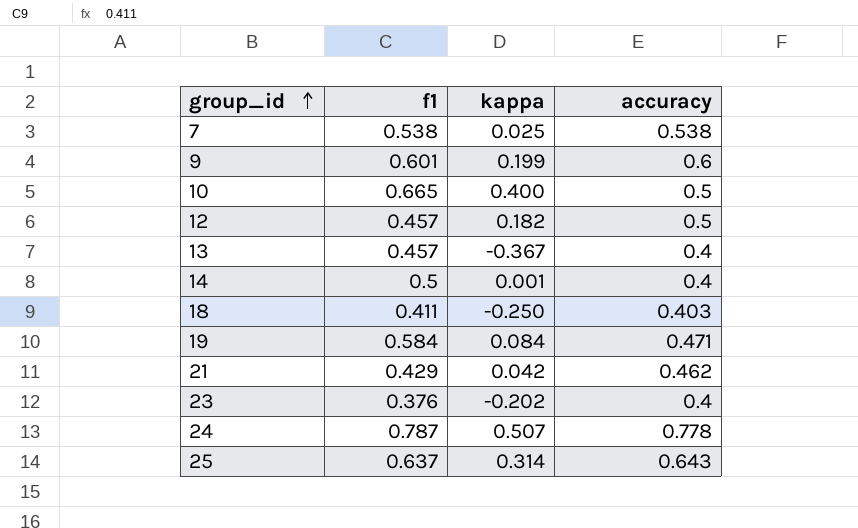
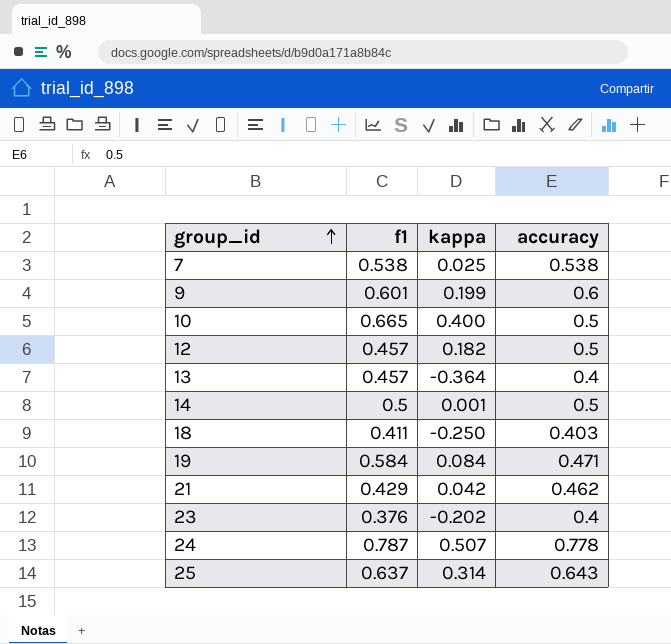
13 | kappa: -0.367 -> -0.364
14 | accuracy: 0.4 -> 0.5

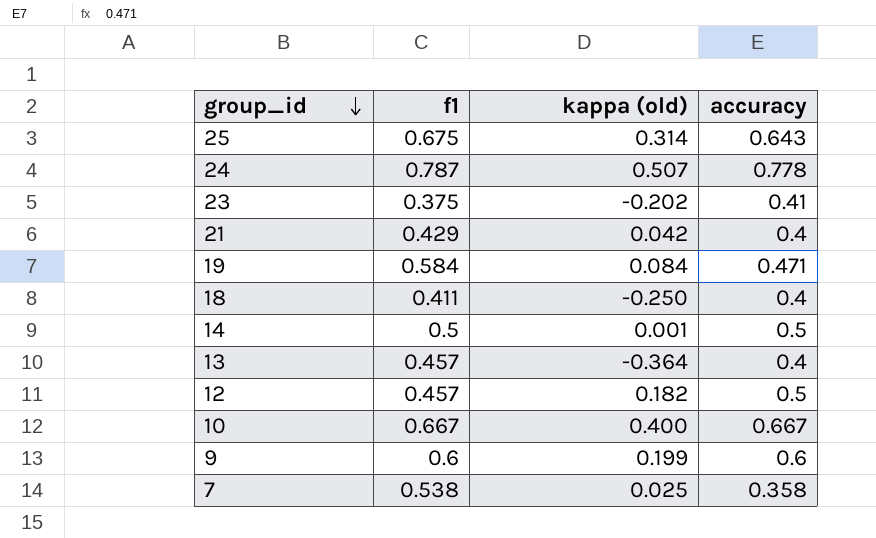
row order: group_id ascending -> group_id descending
column name: kappa -> kappa (old)
25 | f1: 0.637 -> 0.675
23 | f1: 0.376 -> 0.375
23 | accuracy: 0.4 -> 0.41
21 | accuracy: 0.462 -> 0.4
18 | accuracy: 0.403 -> 0.4
10 | f1: 0.665 -> 0.667
10 | accuracy: 0.5 -> 0.667
9 | f1: 0.601 -> 0.6
7 | accuracy: 0.538 -> 0.358

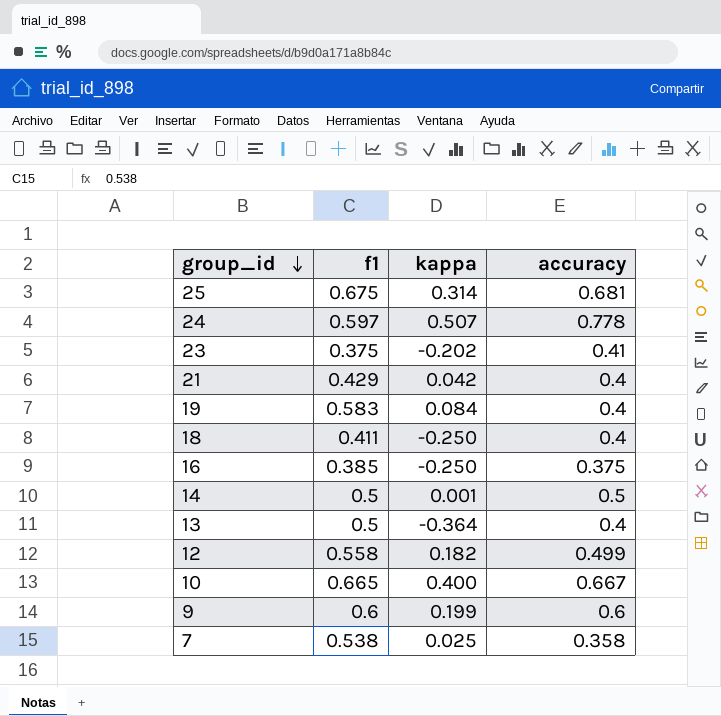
column name: kappa (old) -> kappa
25 | accuracy: 0.643 -> 0.681
24 | f1: 0.787 -> 0.597
19 | f1: 0.584 -> 0.583
19 | accuracy: 0.471 -> 0.4
row 16: none -> 0.385 | -0.250 | 0.375
13 | f1: 0.457 -> 0.5
12 | f1: 0.457 -> 0.558
12 | accuracy: 0.5 -> 0.499
10 | f1: 0.667 -> 0.665

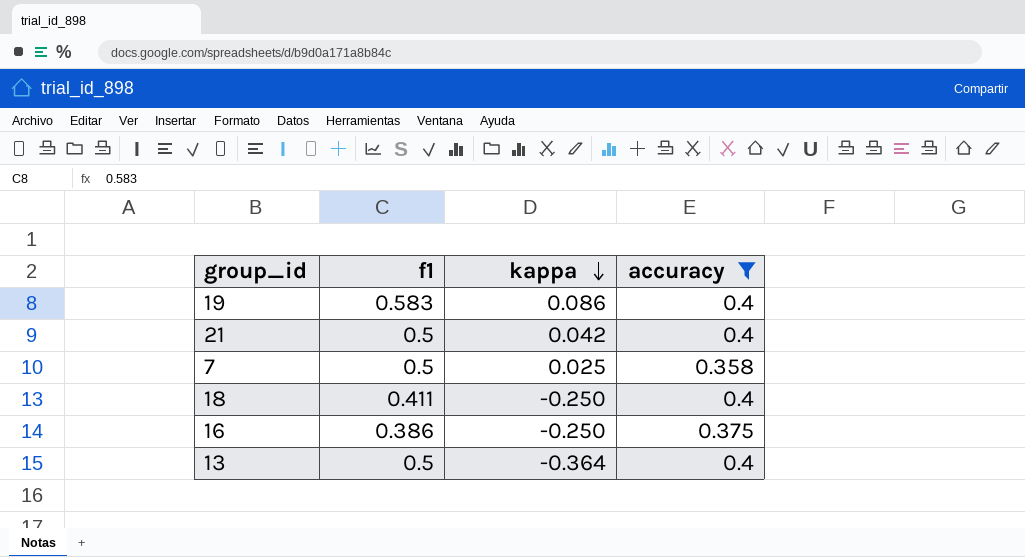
filter: none -> accuracy <= 0.4
row order: group_id descending -> kappa descending
19 | kappa: 0.084 -> 0.086
21 | f1: 0.429 -> 0.5
7 | f1: 0.538 -> 0.5
16 | f1: 0.385 -> 0.386

